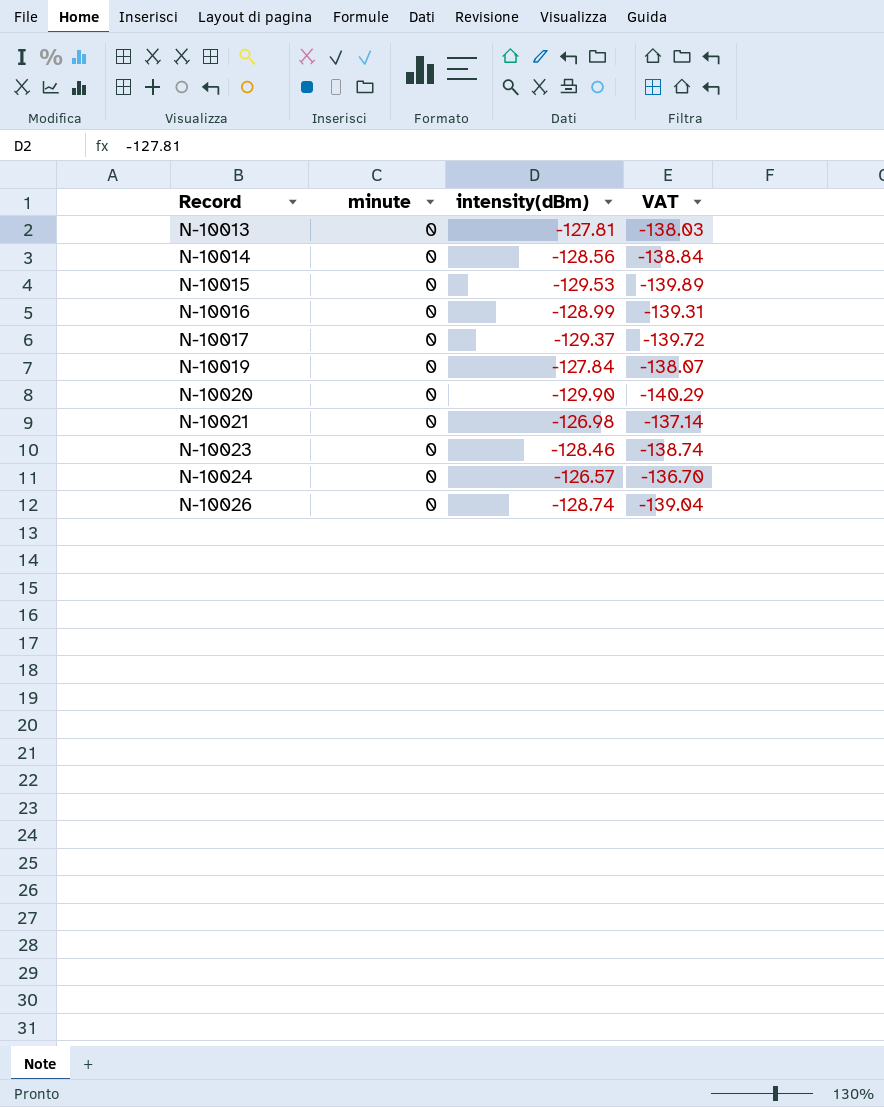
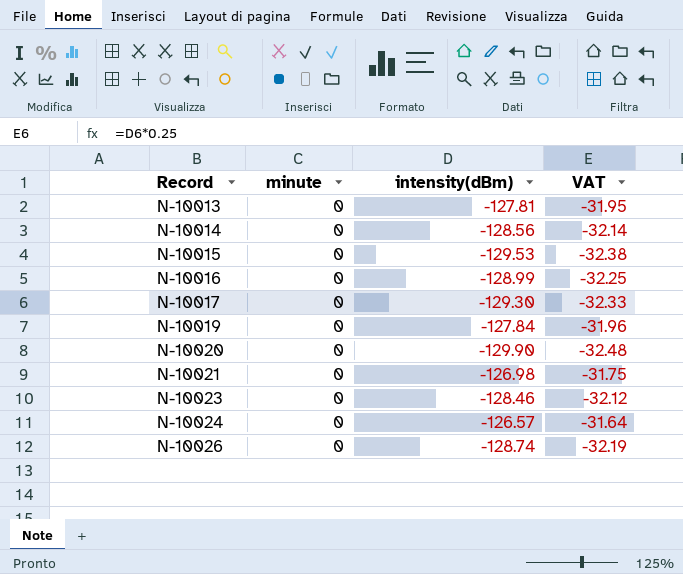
column VAT | formula: [intensity(dBm)] * 1.08 -> [intensity(dBm)] * 0.25
N-10017 | intensity(dBm): -129.37 -> -129.30

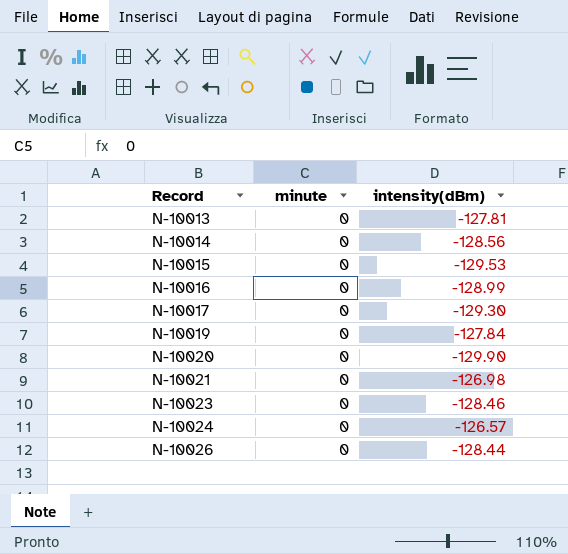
column VAT | formula: [intensity(dBm)] * 0.25 -> none
N-10026 | intensity(dBm): -128.74 -> -128.44

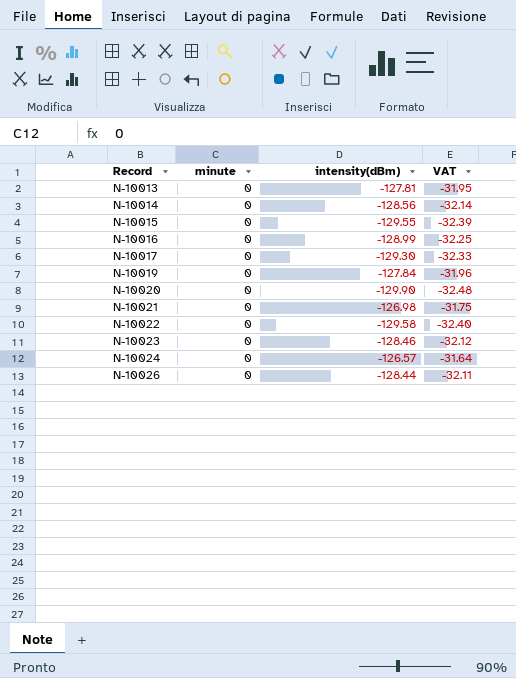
column VAT | formula: none -> [intensity(dBm)] * 0.25
N-10015 | intensity(dBm): -129.53 -> -129.55
row N-10022: none -> 0 | -129.58 | -32.40

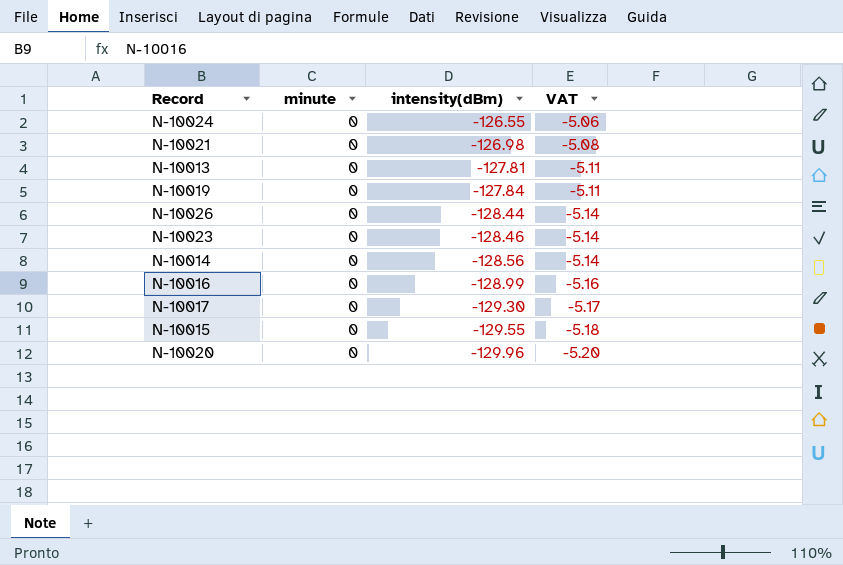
row order: Record ascending -> intensity(dBm) descending
column VAT | formula: [intensity(dBm)] * 0.25 -> [intensity(dBm)] * 0.04
row N-10022: 0 | -129.58 | -32.40 -> none
N-10024 | intensity(dBm): -126.57 -> -126.55
N-10020 | intensity(dBm): -129.90 -> -129.96

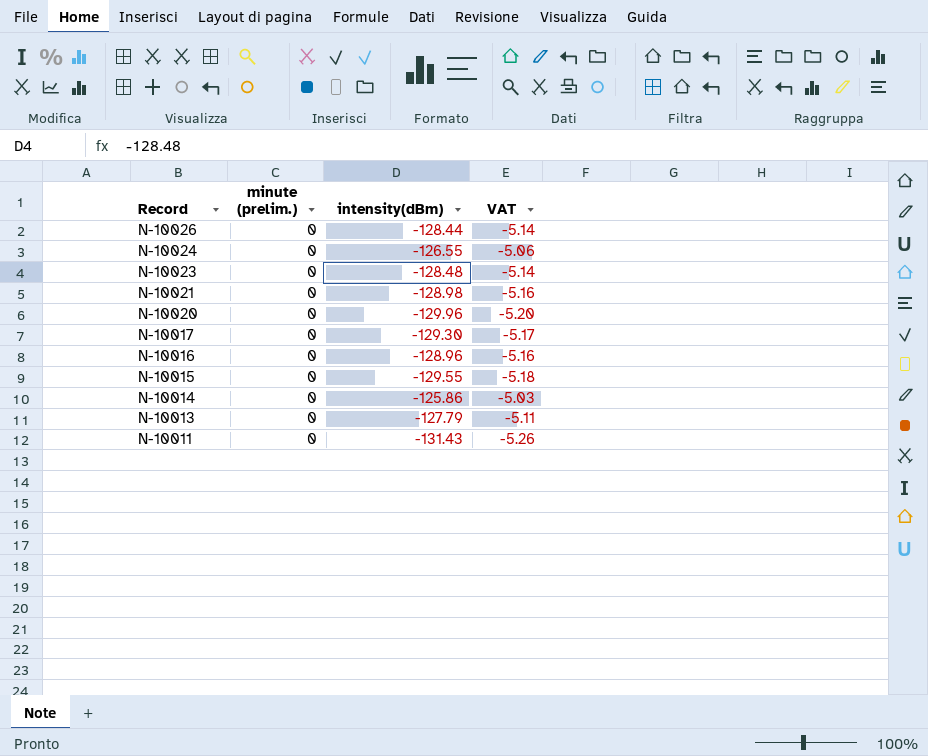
row order: intensity(dBm) descending -> Record descending
column name: minute -> minute (prelim.)
row N-10019: 0 | -127.84 | -5.11 -> none
N-10023 | intensity(dBm): -128.46 -> -128.48
N-10021 | intensity(dBm): -126.98 -> -128.98
N-10021 | VAT: -5.08 -> -5.16
N-10016 | intensity(dBm): -128.99 -> -128.96
N-10014 | intensity(dBm): -128.56 -> -125.86
N-10014 | VAT: -5.14 -> -5.03
N-10013 | intensity(dBm): -127.81 -> -127.79
row N-10011: none -> 0 | -131.43 | -5.26

